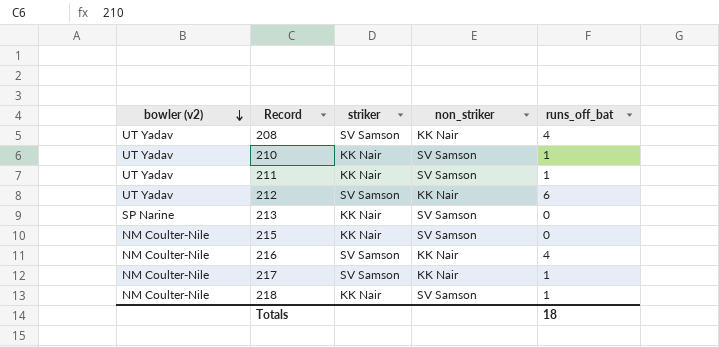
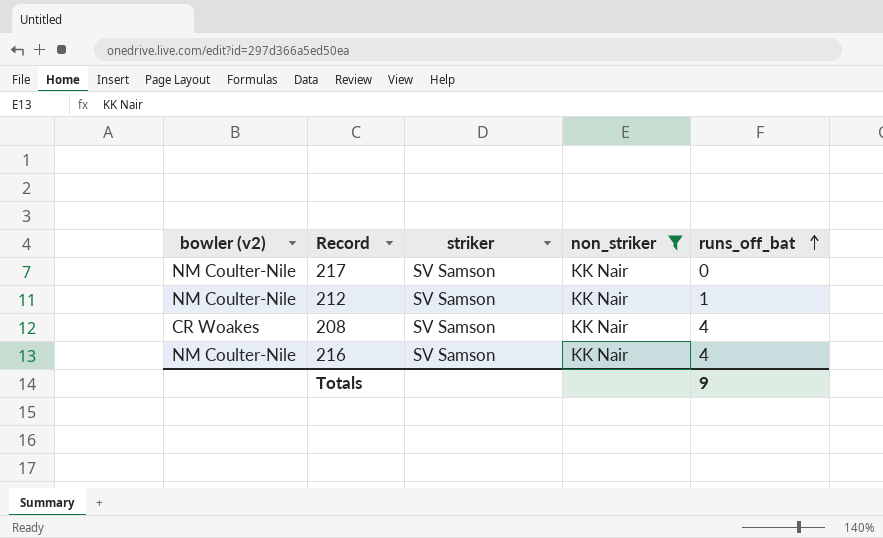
filter: none -> non_striker = KK Nair
row order: bowler (v2) descending -> runs_off_bat ascending
217 | runs_off_bat: 1 -> 0
212 | bowler (v2): UT Yadav -> NM Coulter-Nile
212 | runs_off_bat: 6 -> 1
208 | bowler (v2): UT Yadav -> CR Woakes
Totals | runs_off_bat: 18 -> 9

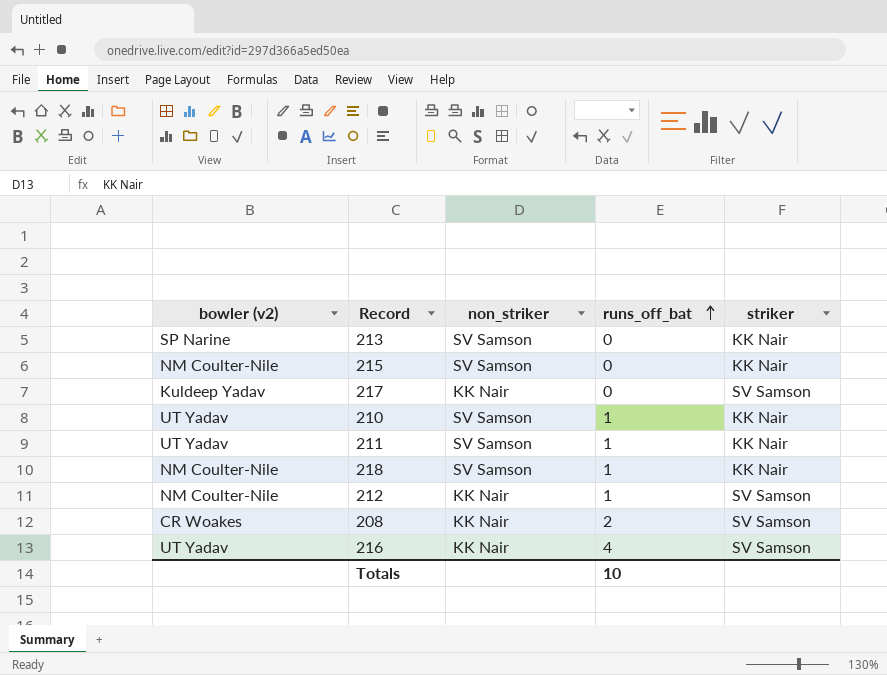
filter: non_striker = KK Nair -> none
column striker | position: 3 -> 5
217 | bowler (v2): NM Coulter-Nile -> Kuldeep Yadav
208 | runs_off_bat: 4 -> 2
216 | bowler (v2): NM Coulter-Nile -> UT Yadav
Totals | runs_off_bat: 9 -> 10

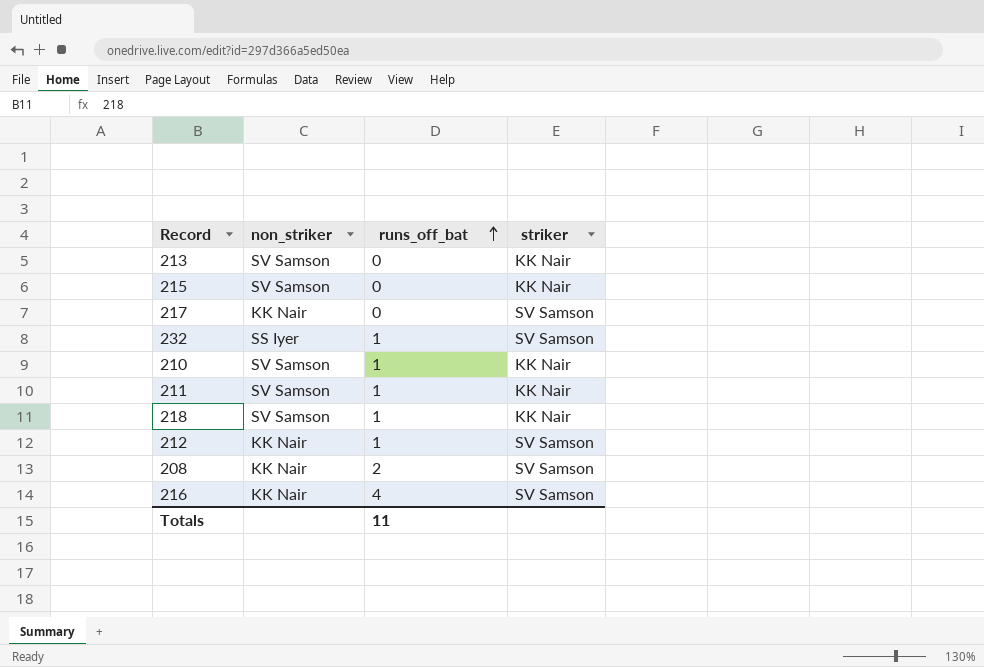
column bowler (v2) | position: 1 -> none
row 232: none -> SS Iyer | 1 | SV Samson
Totals | runs_off_bat: 10 -> 11

